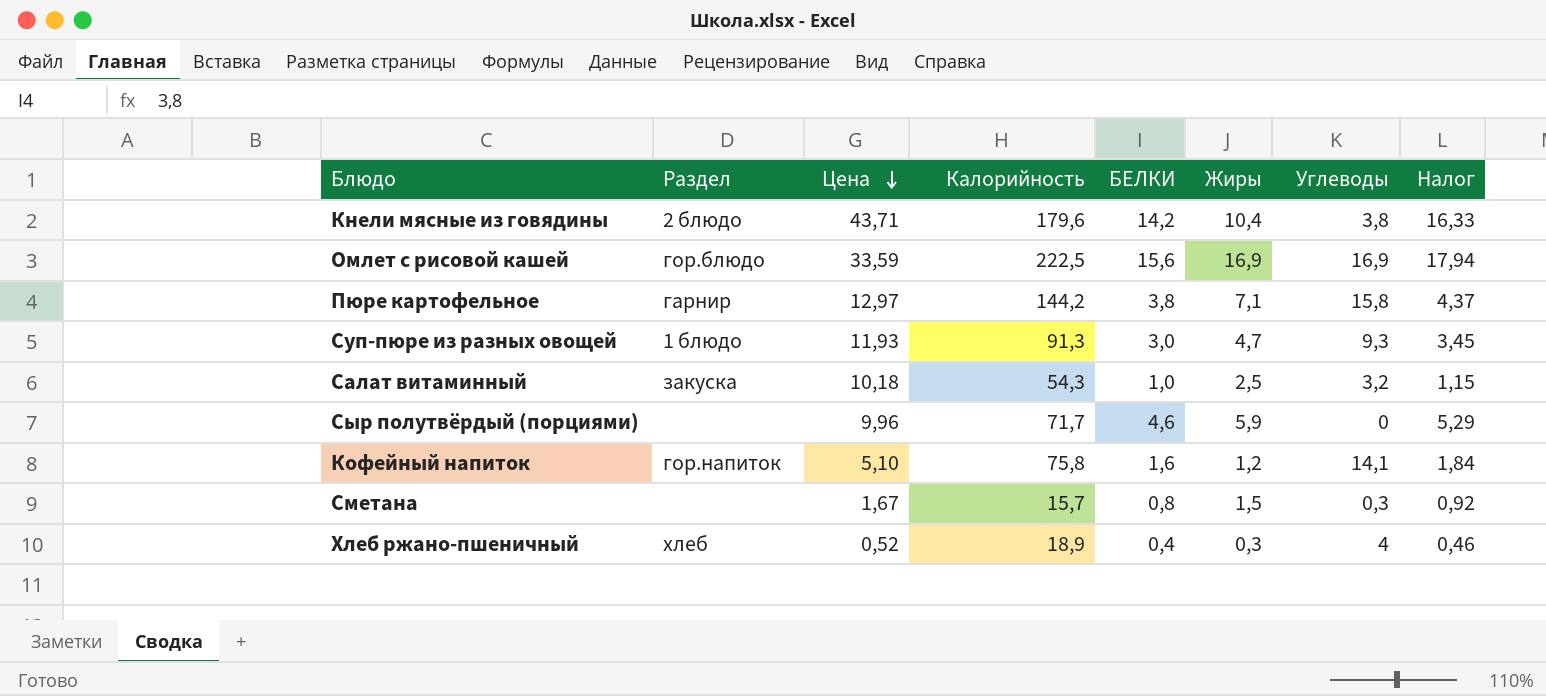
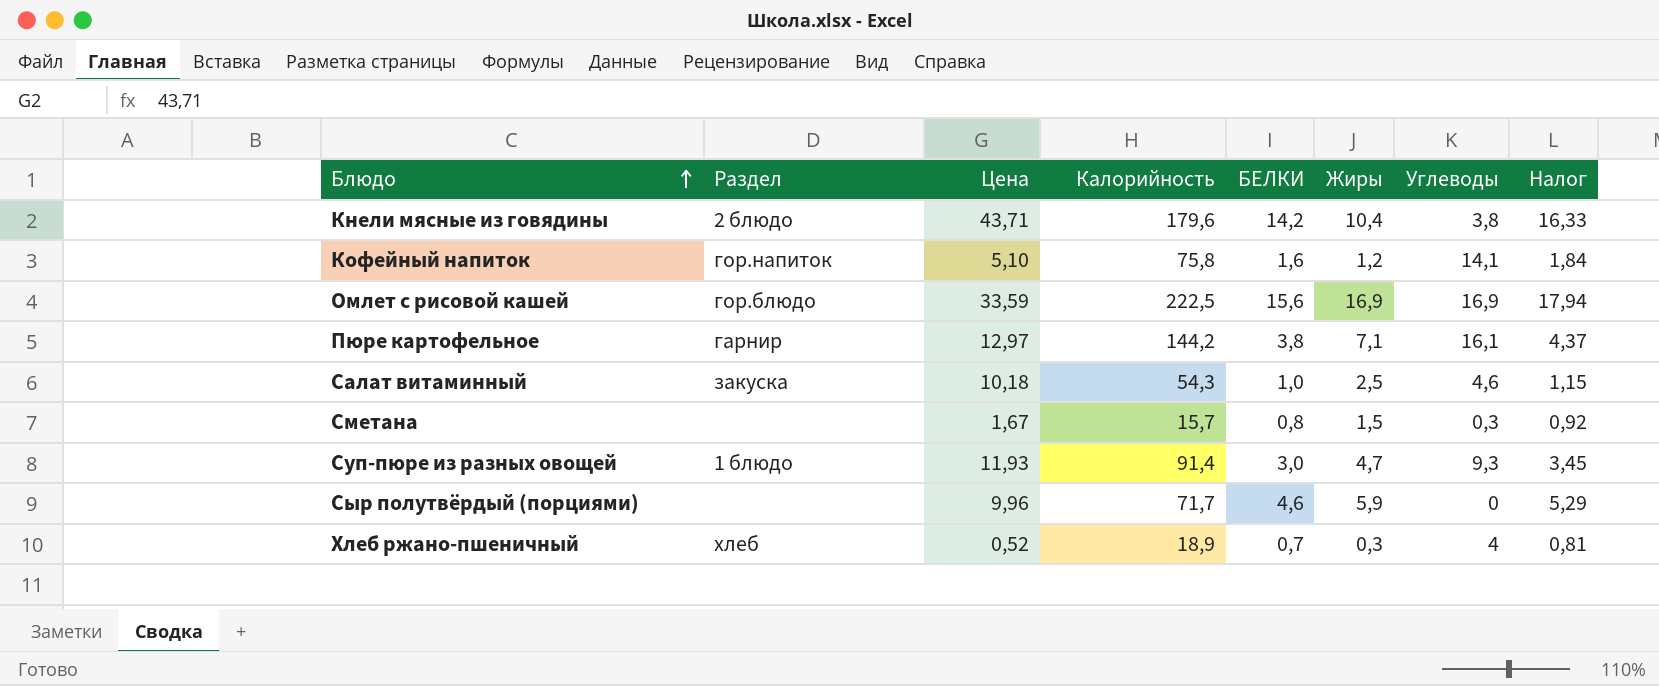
row order: Цена descending -> Блюдо ascending
Пюре картофельное | Углеводы: 15,8 -> 16,1
Салат витаминный | Углеводы: 3,2 -> 4,6
Суп-пюре из разных овощей | Калорийность: 91,3 -> 91,4
Хлеб ржано-пшеничный | БЕЛКИ: 0,4 -> 0,7
Хлеб ржано-пшеничный | Налог: 0,46 -> 0,81

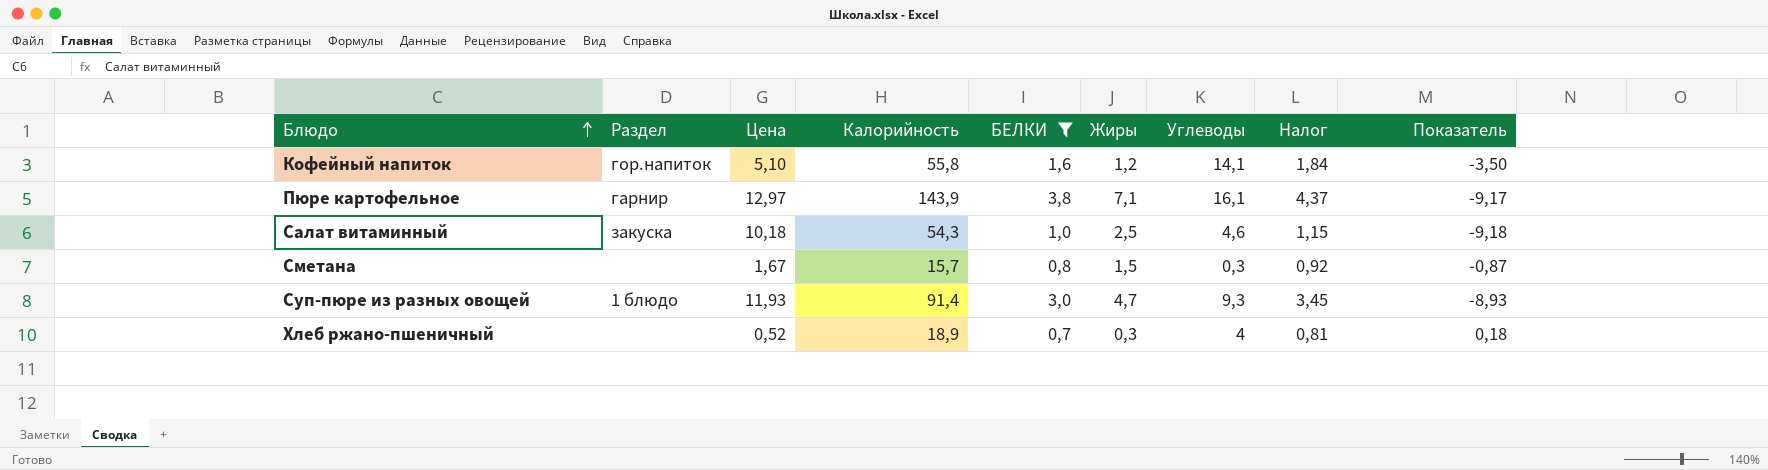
filter: none -> БЕЛКИ <= 3,8
column Показатель | formula: none -> [БЕЛКИ] - [Цена]
Кофейный напиток | Калорийность: 75,8 -> 55,8
Пюре картофельное | Калорийность: 144,2 -> 143,9
Хлеб ржано-пшеничный | Раздел: хлеб -> none

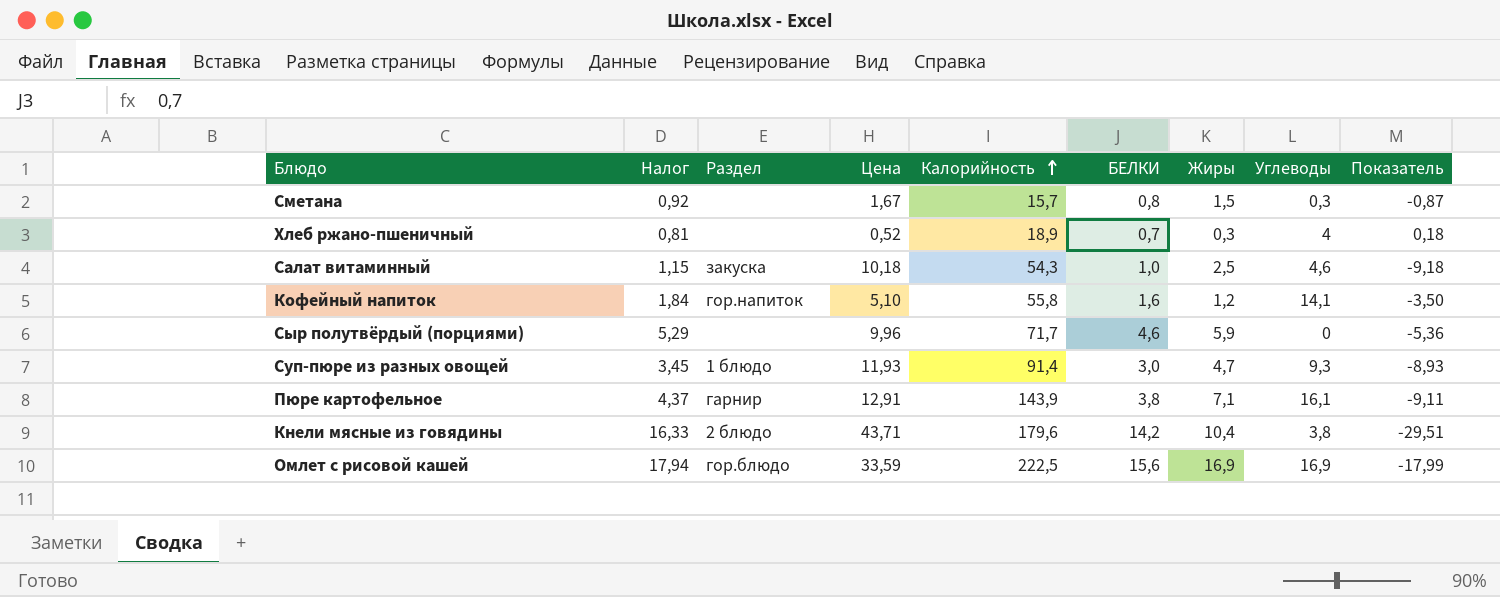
filter: БЕЛКИ <= 3,8 -> none
row order: Блюдо ascending -> Калорийность ascending
column Налог | position: 8 -> 2
Пюре картофельное | Цена: 12,97 -> 12,91
Пюре картофельное | Показатель: -9,17 -> -9,11

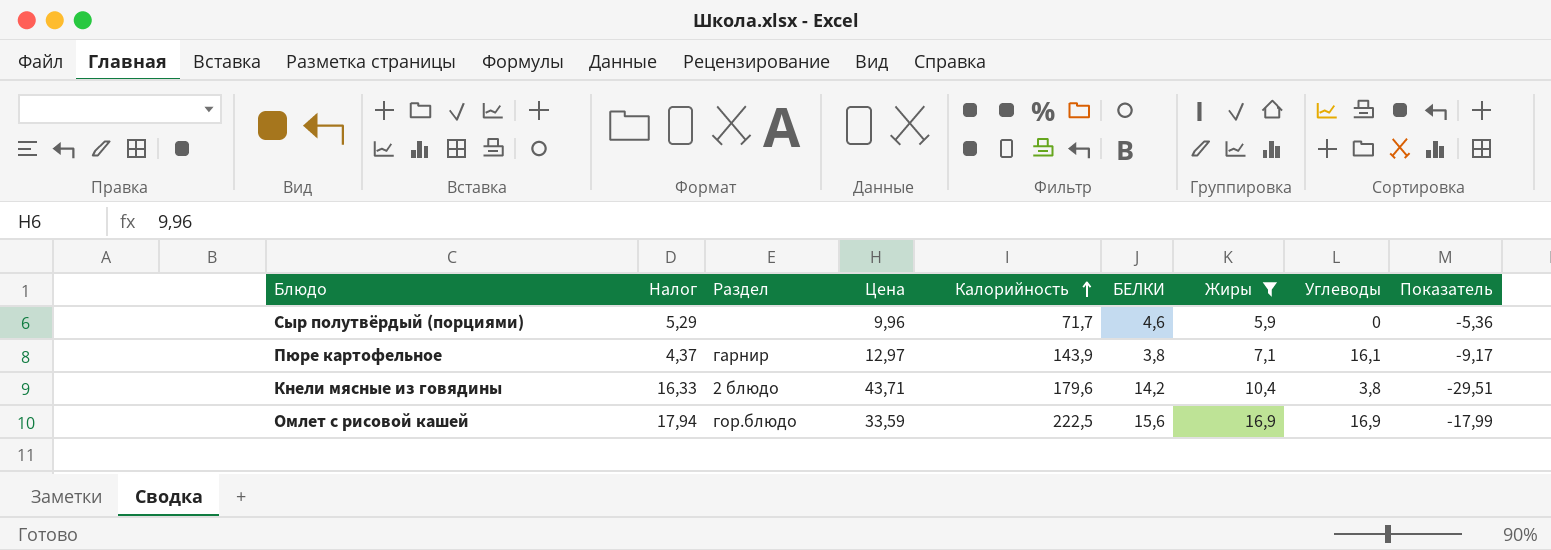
filter: none -> Жиры >= 5,9
Пюре картофельное | Цена: 12,91 -> 12,97
Пюре картофельное | Показатель: -9,11 -> -9,17

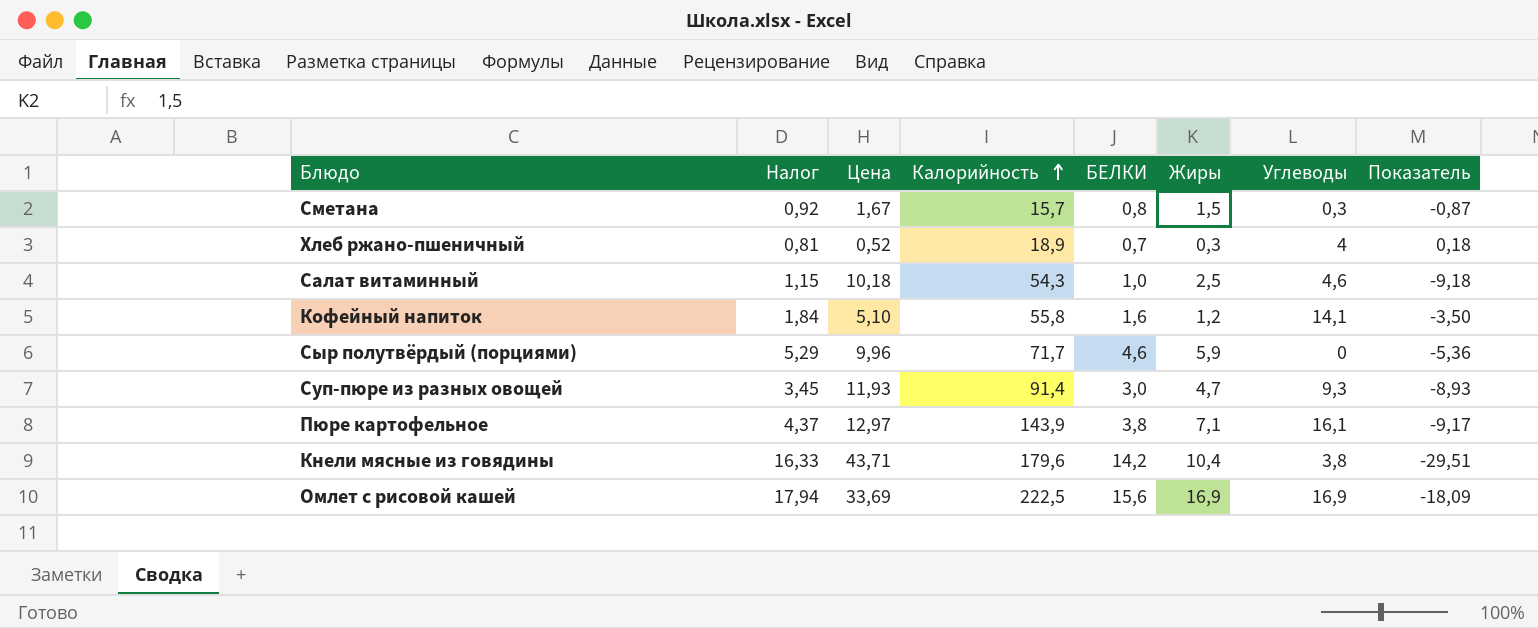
filter: Жиры >= 5,9 -> none
column Раздел | position: 3 -> none
Омлет с рисовой кашей | Цена: 33,59 -> 33,69
Омлет с рисовой кашей | Показатель: -17,99 -> -18,09

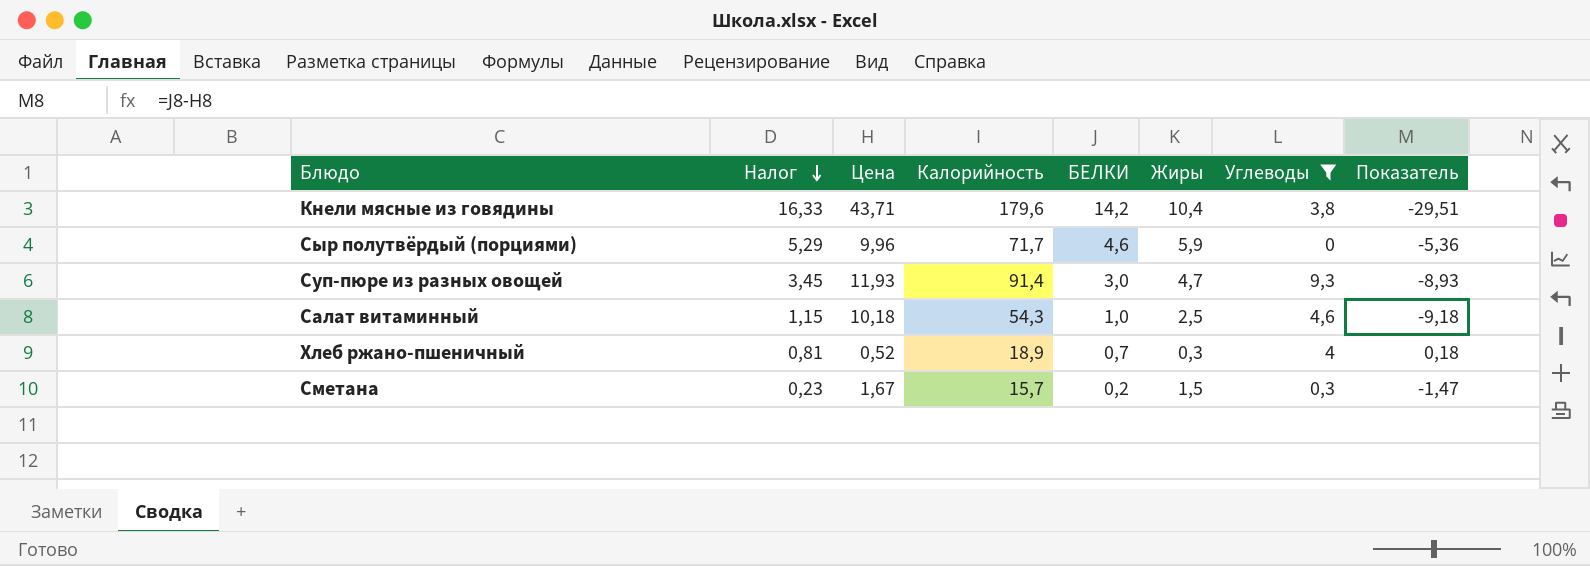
filter: none -> Углеводы <= 9,3
row order: Калорийность ascending -> Налог descending
Сметана | Налог: 0,92 -> 0,23
Сметана | БЕЛКИ: 0,8 -> 0,2
Сметана | Показатель: -0,87 -> -1,47

